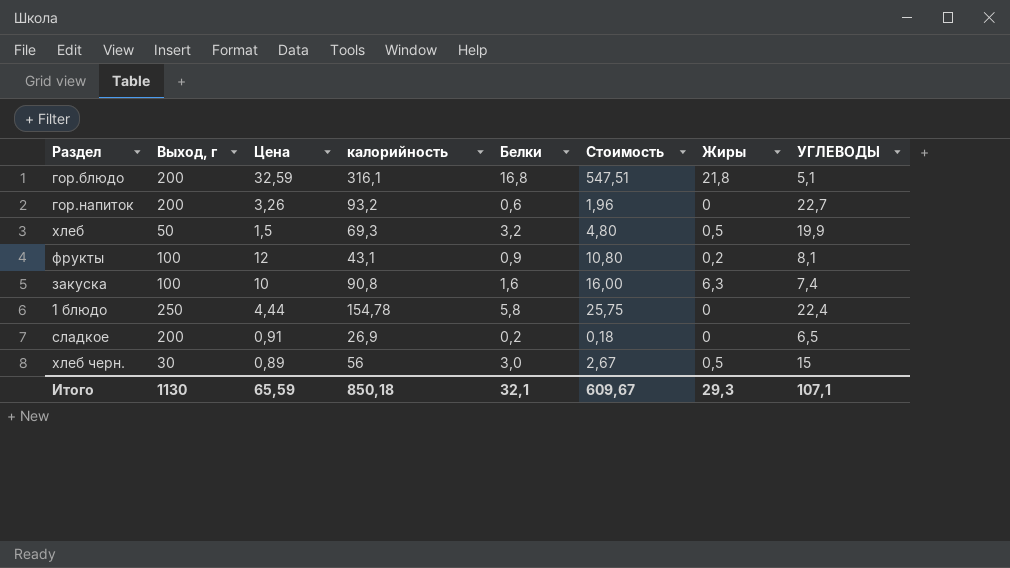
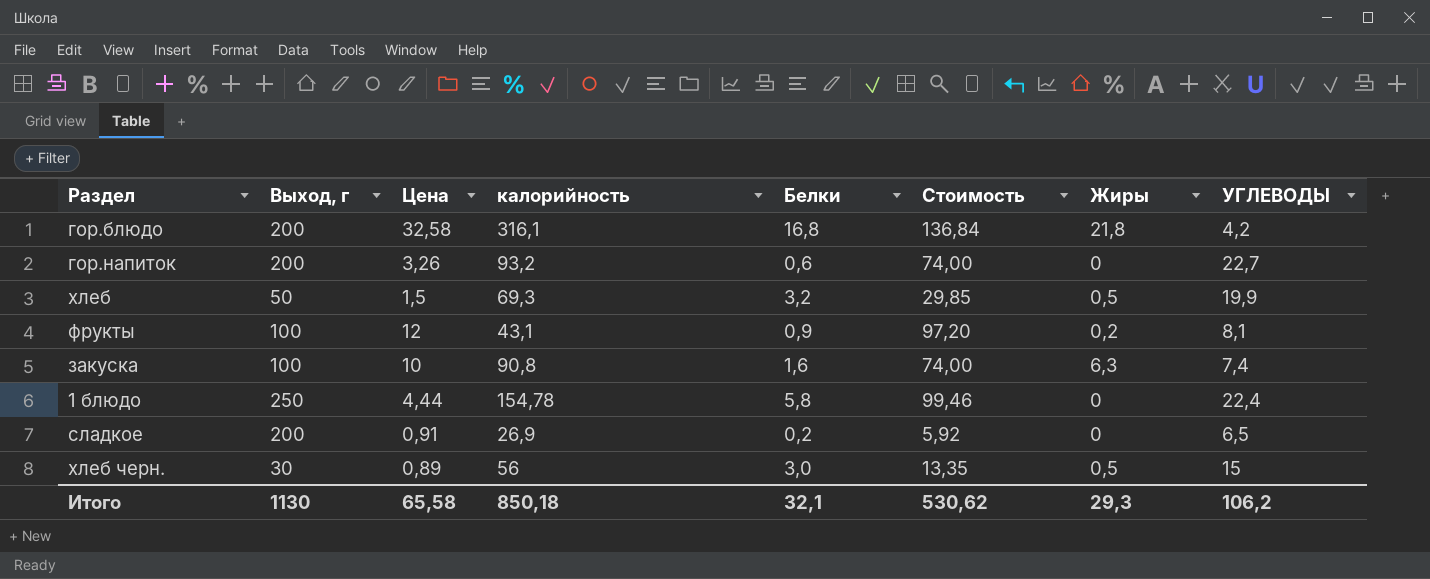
column Стоимость | formula: [Цена] * [Белки] -> [Цена] * [УГЛЕВОДЫ]
гор.блюдо | Цена: 32,59 -> 32,58
гор.блюдо | УГЛЕВОДЫ: 5,1 -> 4,2
Итого | Цена: 65,59 -> 65,58
Итого | Стоимость: 609,67 -> 530,62
Итого | УГЛЕВОДЫ: 107,1 -> 106,2

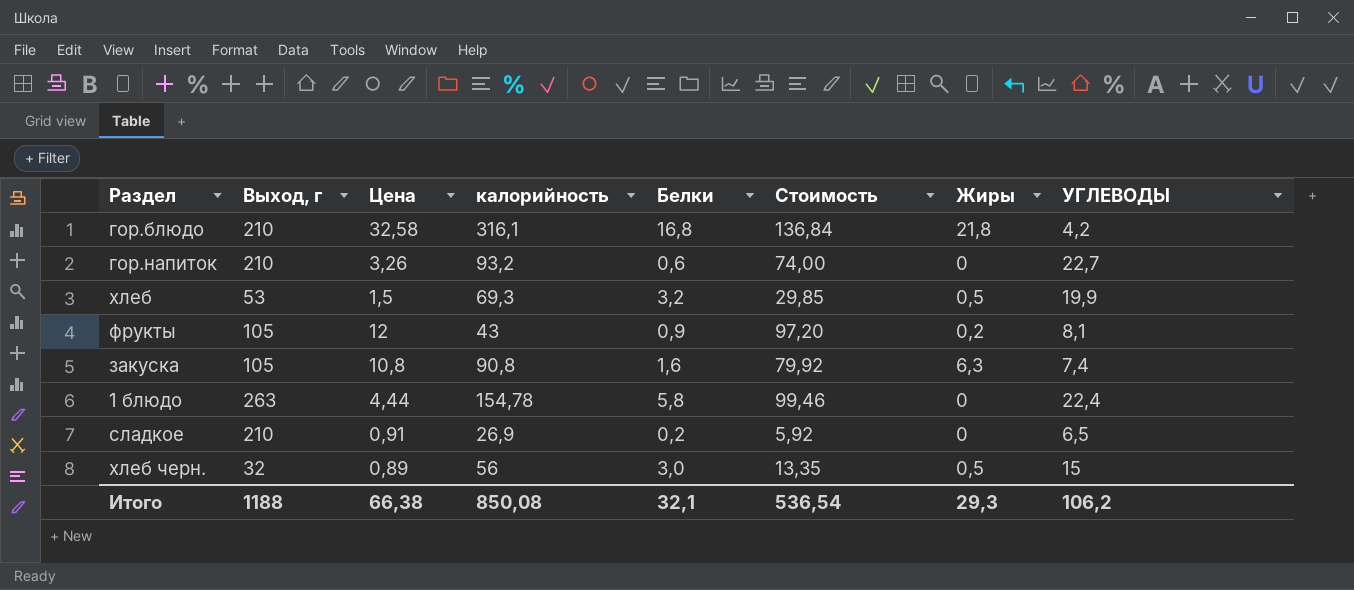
гор.блюдо | Выход, г: 200 -> 210
гор.напиток | Выход, г: 200 -> 210
хлеб | Выход, г: 50 -> 53
фрукты | Выход, г: 100 -> 105
фрукты | калорийность: 43,1 -> 43
закуска | Выход, г: 100 -> 105
закуска | Цена: 10 -> 10,8
закуска | Стоимость: 74,00 -> 79,92
1 блюдо | Выход, г: 250 -> 263
сладкое | Выход, г: 200 -> 210
хлеб черн. | Выход, г: 30 -> 32
Итого | Выход, г: 1130 -> 1188
Итого | Цена: 65,58 -> 66,38
Итого | калорийность: 850,18 -> 850,08
Итого | Стоимость: 530,62 -> 536,54

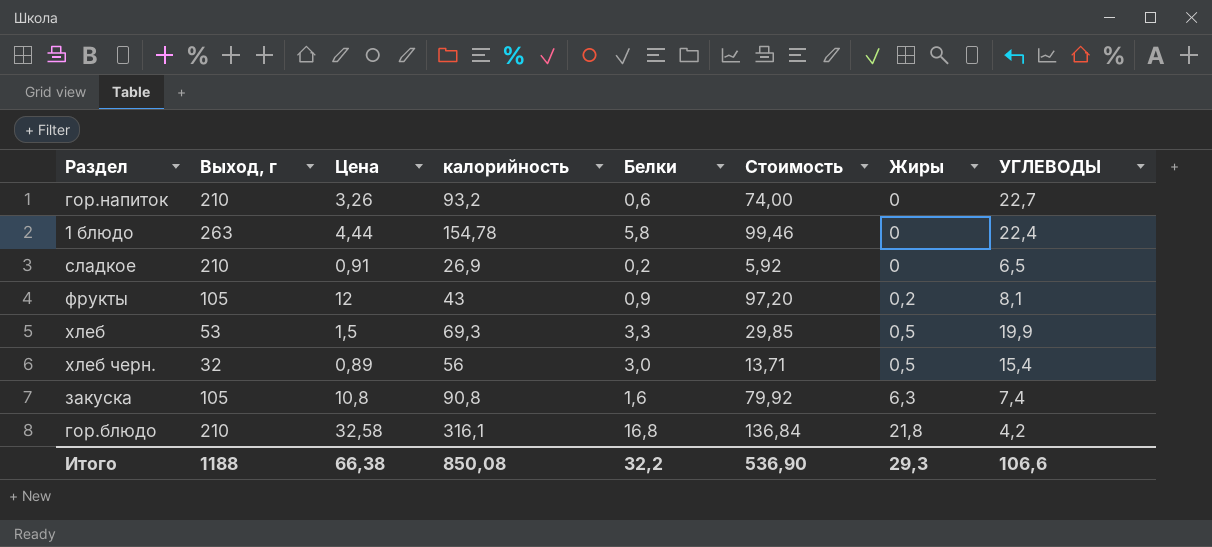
row order: none -> Жиры ascending
хлеб | Белки: 3,2 -> 3,3
хлеб черн. | Стоимость: 13,35 -> 13,71
хлеб черн. | УГЛЕВОДЫ: 15 -> 15,4
Итого | Белки: 32,1 -> 32,2
Итого | Стоимость: 536,54 -> 536,90
Итого | УГЛЕВОДЫ: 106,2 -> 106,6

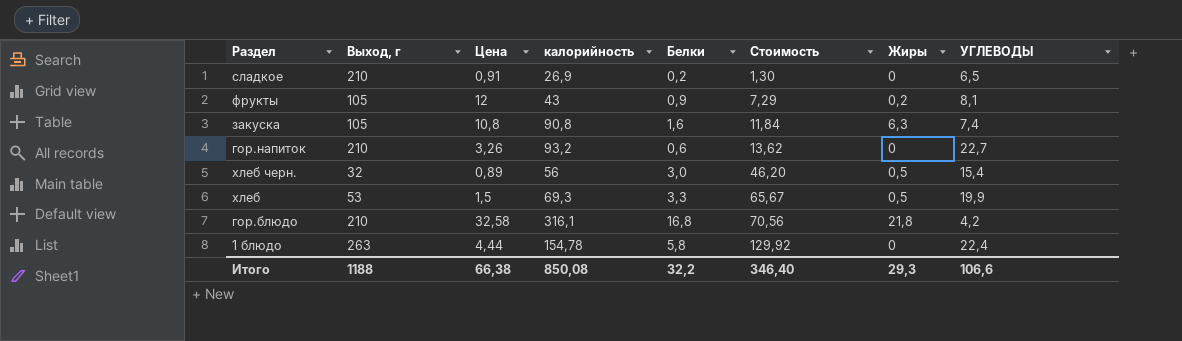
row order: Жиры ascending -> Стоимость ascending
column Стоимость | formula: [Цена] * [УГЛЕВОДЫ] -> [Белки] * [УГЛЕВОДЫ]
Итого | Стоимость: 536,90 -> 346,40

